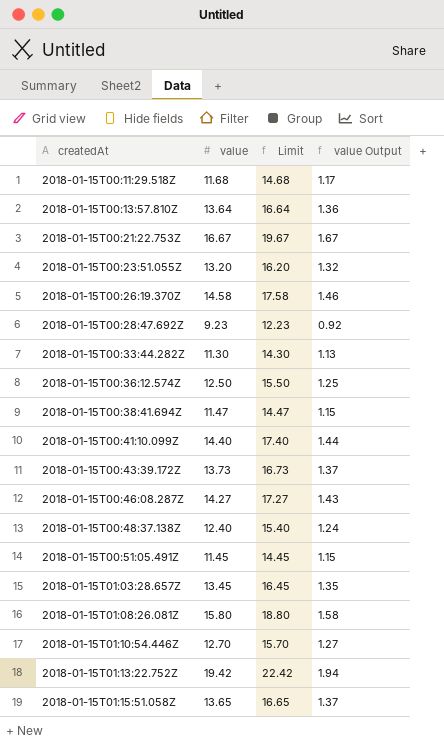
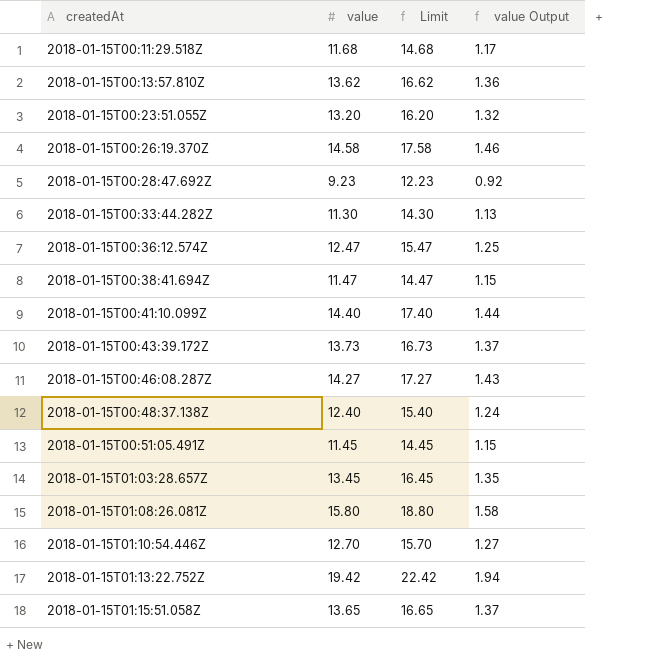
row 2018-01-15T00:21:22.753Z: 16.67 | 19.67 | 1.67 -> none
2018-01-15T00:13:57.810Z | value: 13.64 -> 13.62
2018-01-15T00:13:57.810Z | Limit: 16.64 -> 16.62
2018-01-15T00:36:12.574Z | value: 12.50 -> 12.47
2018-01-15T00:36:12.574Z | Limit: 15.50 -> 15.47

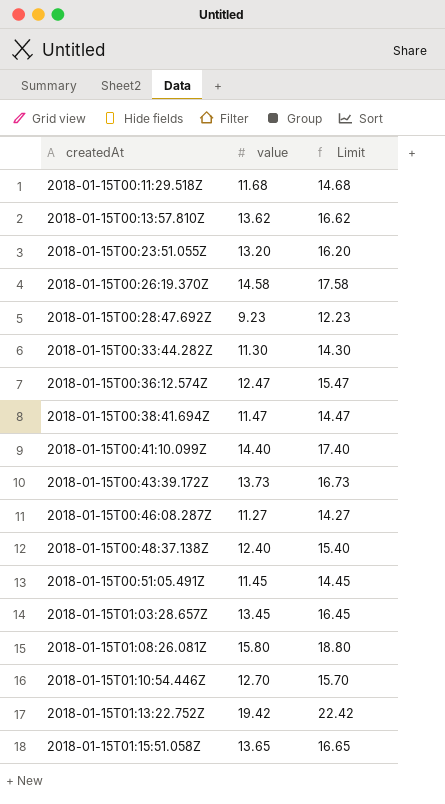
column value Output | formula: [value] * 0.1 -> none
2018-01-15T00:46:08.287Z | value: 14.27 -> 11.27
2018-01-15T00:46:08.287Z | Limit: 17.27 -> 14.27

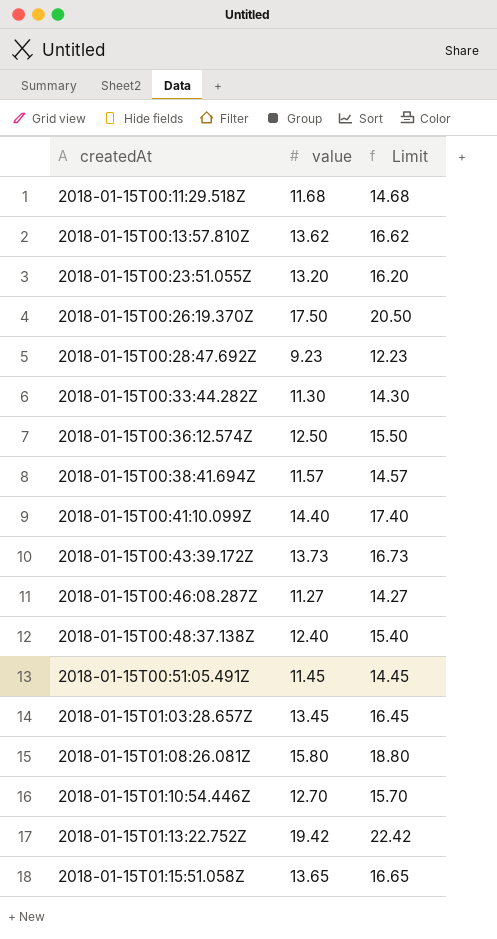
2018-01-15T00:26:19.370Z | value: 14.58 -> 17.50
2018-01-15T00:26:19.370Z | Limit: 17.58 -> 20.50
2018-01-15T00:36:12.574Z | value: 12.47 -> 12.50
2018-01-15T00:36:12.574Z | Limit: 15.47 -> 15.50
2018-01-15T00:38:41.694Z | value: 11.47 -> 11.57
2018-01-15T00:38:41.694Z | Limit: 14.47 -> 14.57

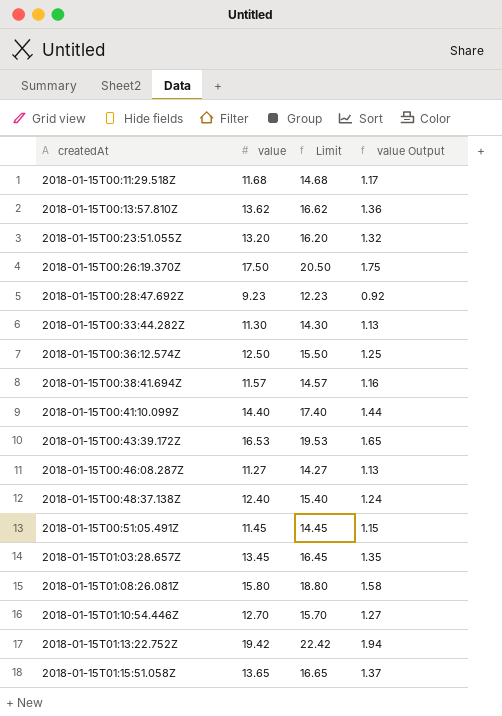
column value Output | formula: none -> [value] * 0.1
2018-01-15T00:43:39.172Z | value: 13.73 -> 16.53
2018-01-15T00:43:39.172Z | Limit: 16.73 -> 19.53

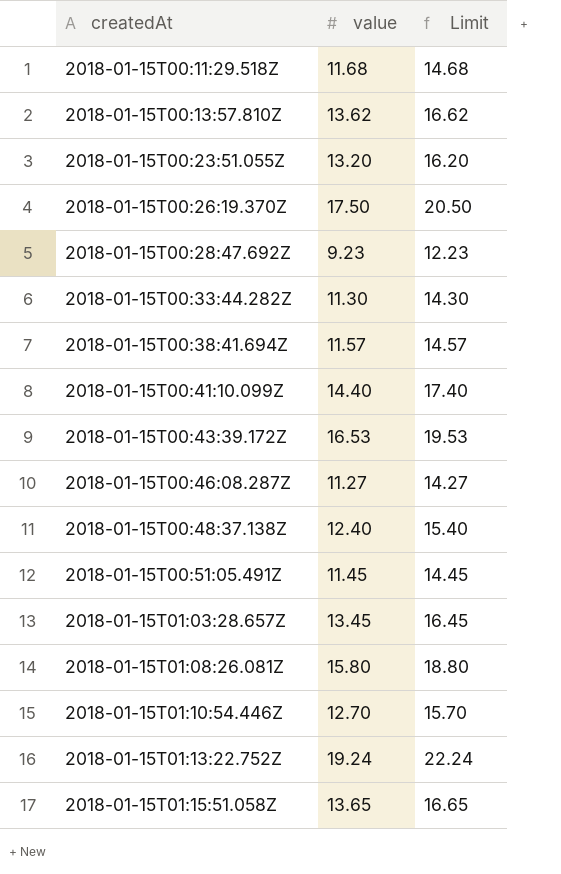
column value Output | formula: [value] * 0.1 -> none
row 2018-01-15T00:36:12.574Z: 12.50 | 15.50 | 1.25 -> none
2018-01-15T01:13:22.752Z | value: 19.42 -> 19.24
2018-01-15T01:13:22.752Z | Limit: 22.42 -> 22.24

